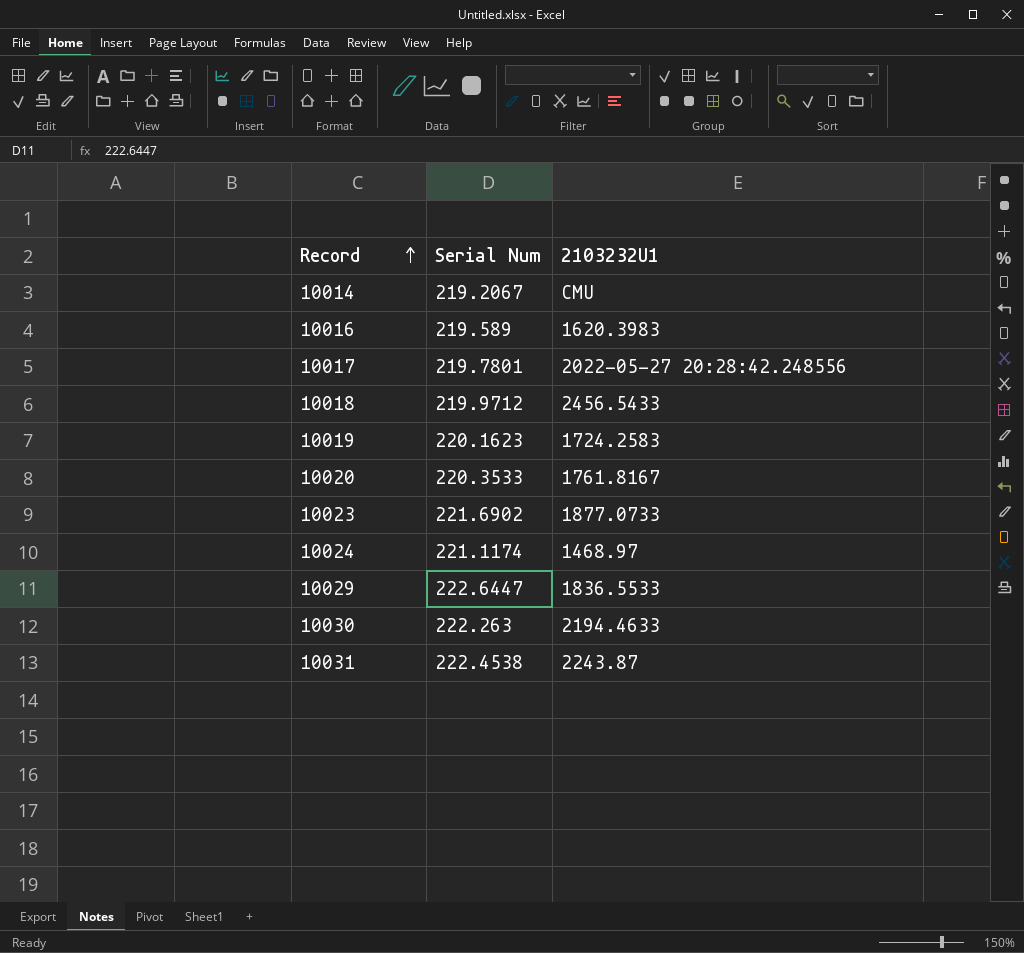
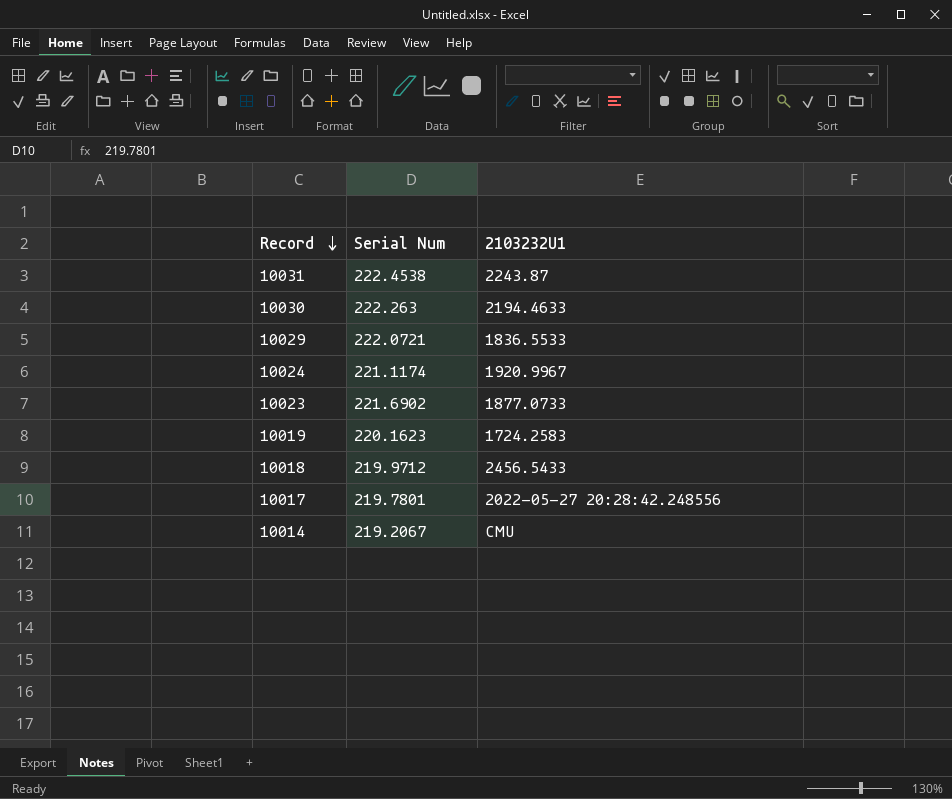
row order: Record ascending -> Record descending
row 10016: 219.589 | 1620.3983 -> none
row 10020: 220.3533 | 1761.8167 -> none
10029 | Serial Num: 222.6447 -> 222.0721
10024 | 2103232U1: 1468.97 -> 1920.9967

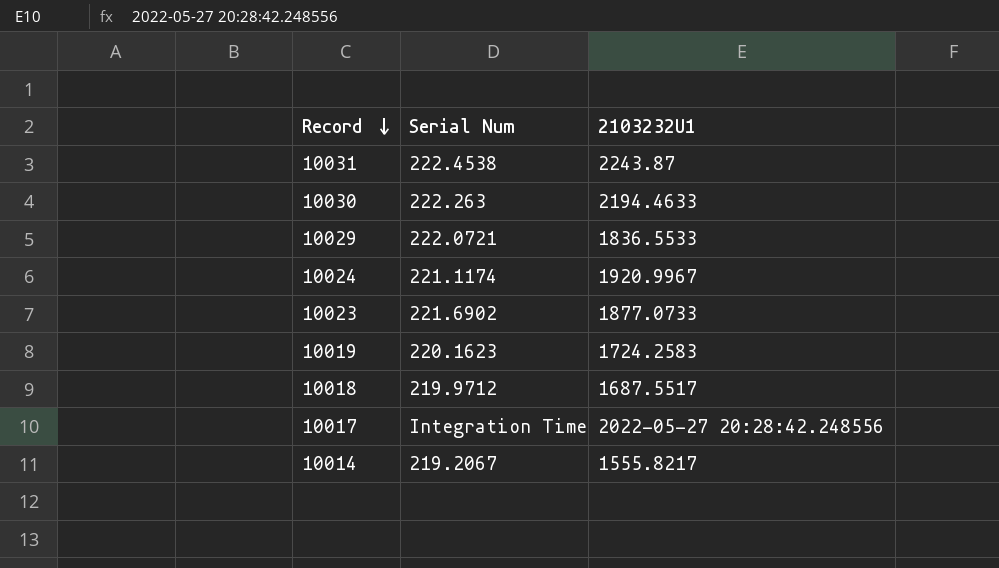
10018 | 2103232U1: 2456.5433 -> 1687.5517
10017 | Serial Num: 219.7801 -> Integration Time
10014 | 2103232U1: CMU -> 1555.8217

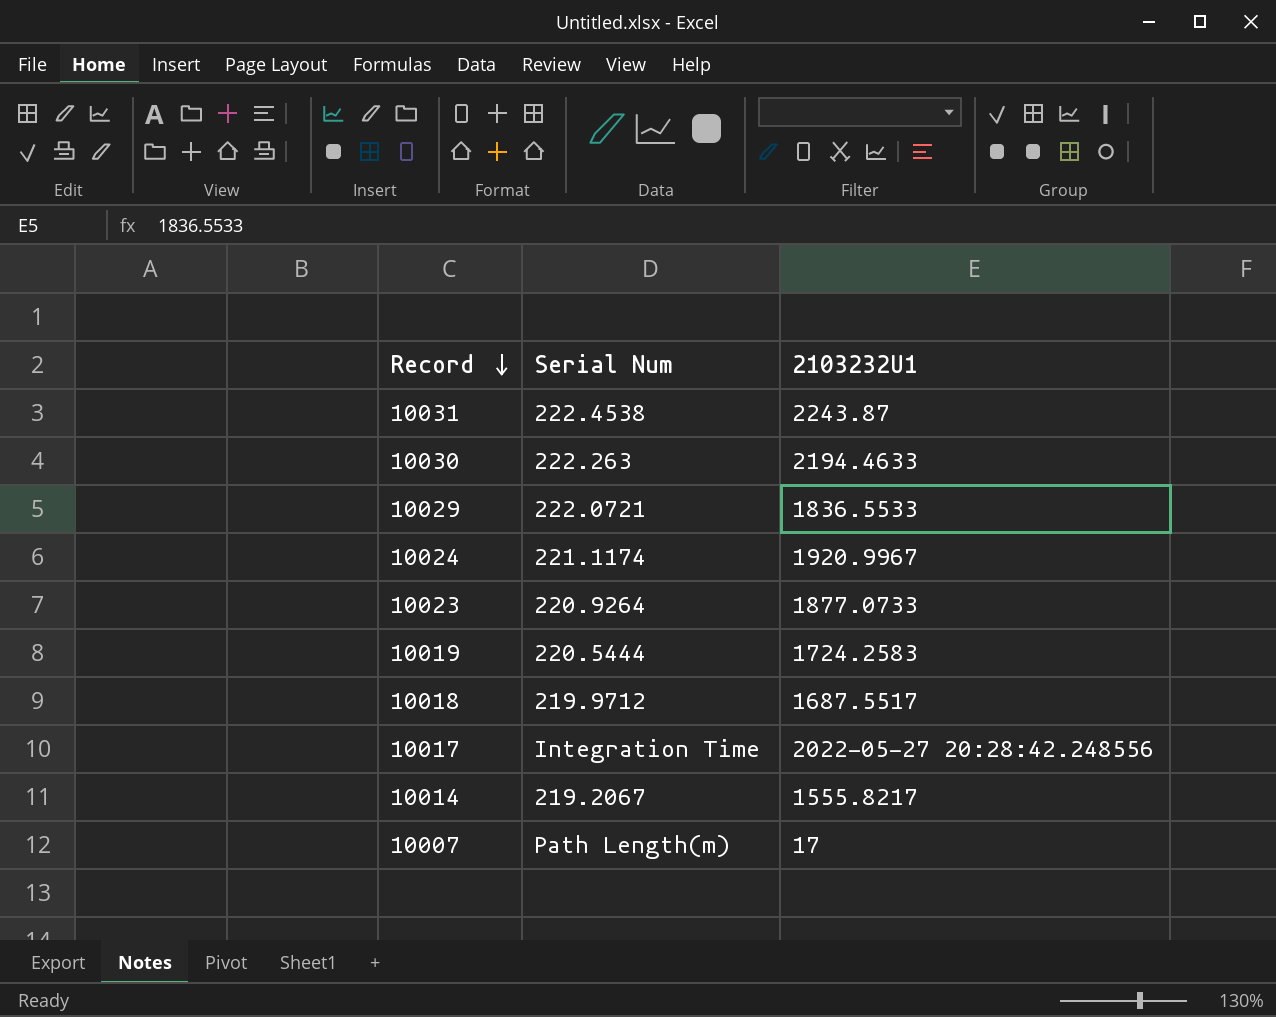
10023 | Serial Num: 221.6902 -> 220.9264
10019 | Serial Num: 220.1623 -> 220.5444
row 10007: none -> Path Length(m) | 17

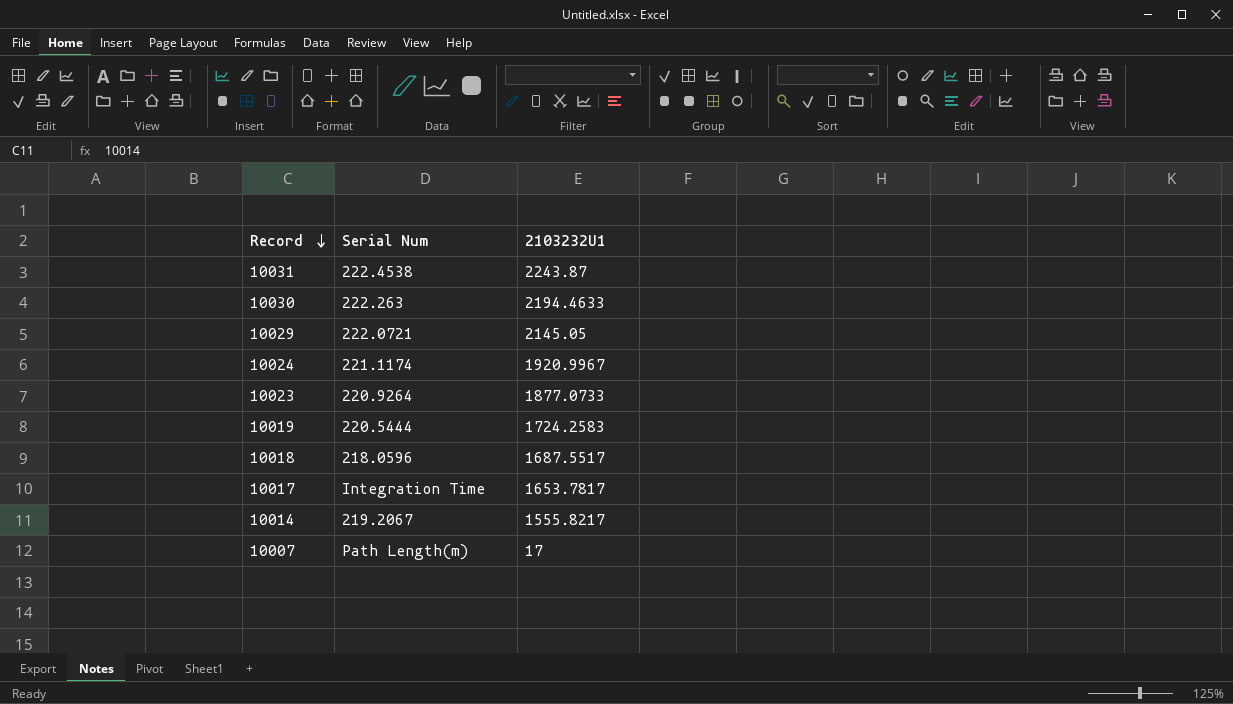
10029 | 2103232U1: 1836.5533 -> 2145.05
10018 | Serial Num: 219.9712 -> 218.0596
10017 | 2103232U1: 2022-05-27 20:28:42.248556 -> 1653.7817

